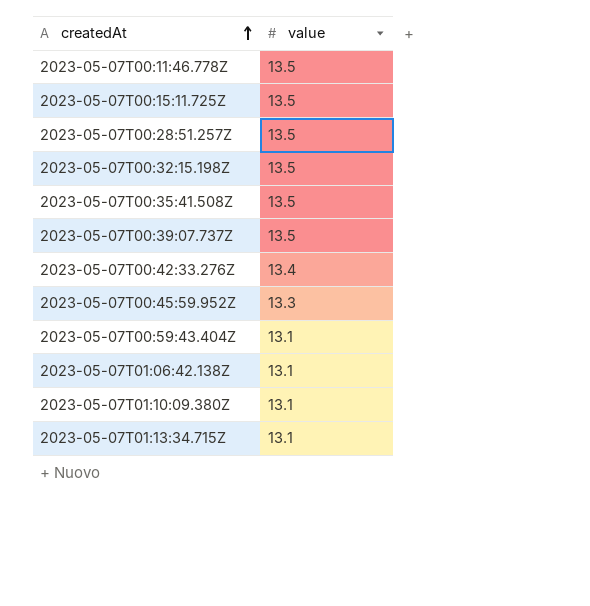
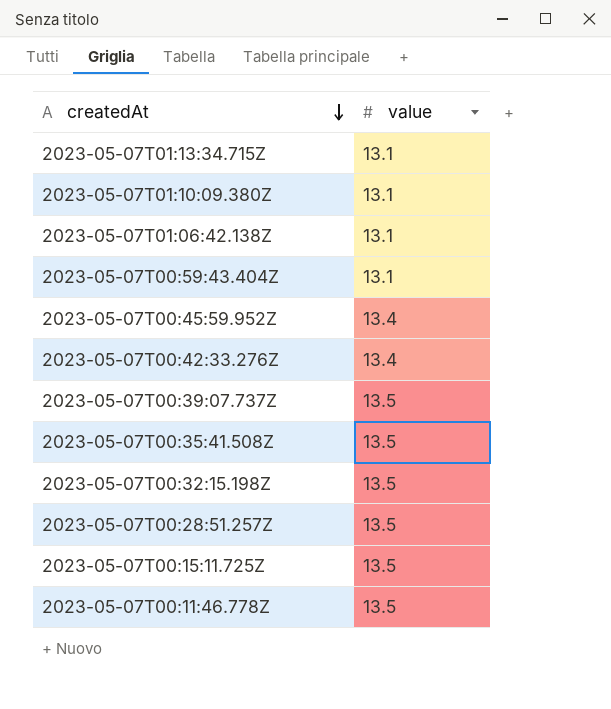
row order: createdAt ascending -> createdAt descending
2023-05-07T00:45:59.952Z | value: 13.3 -> 13.4

